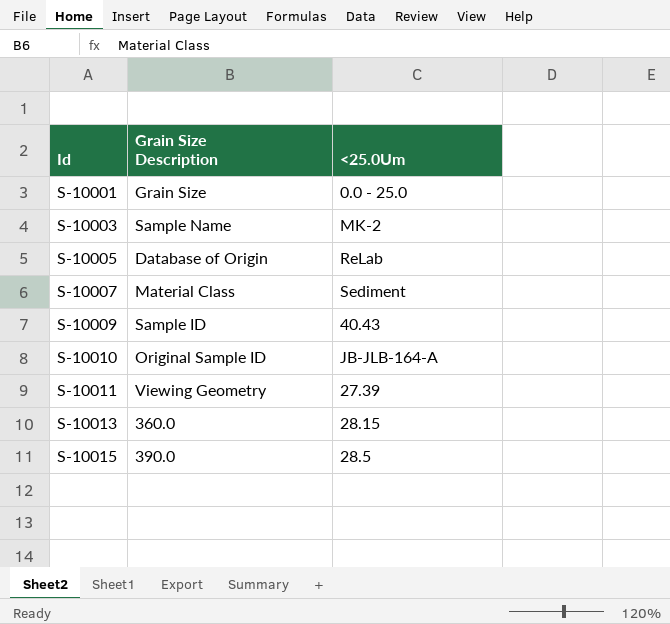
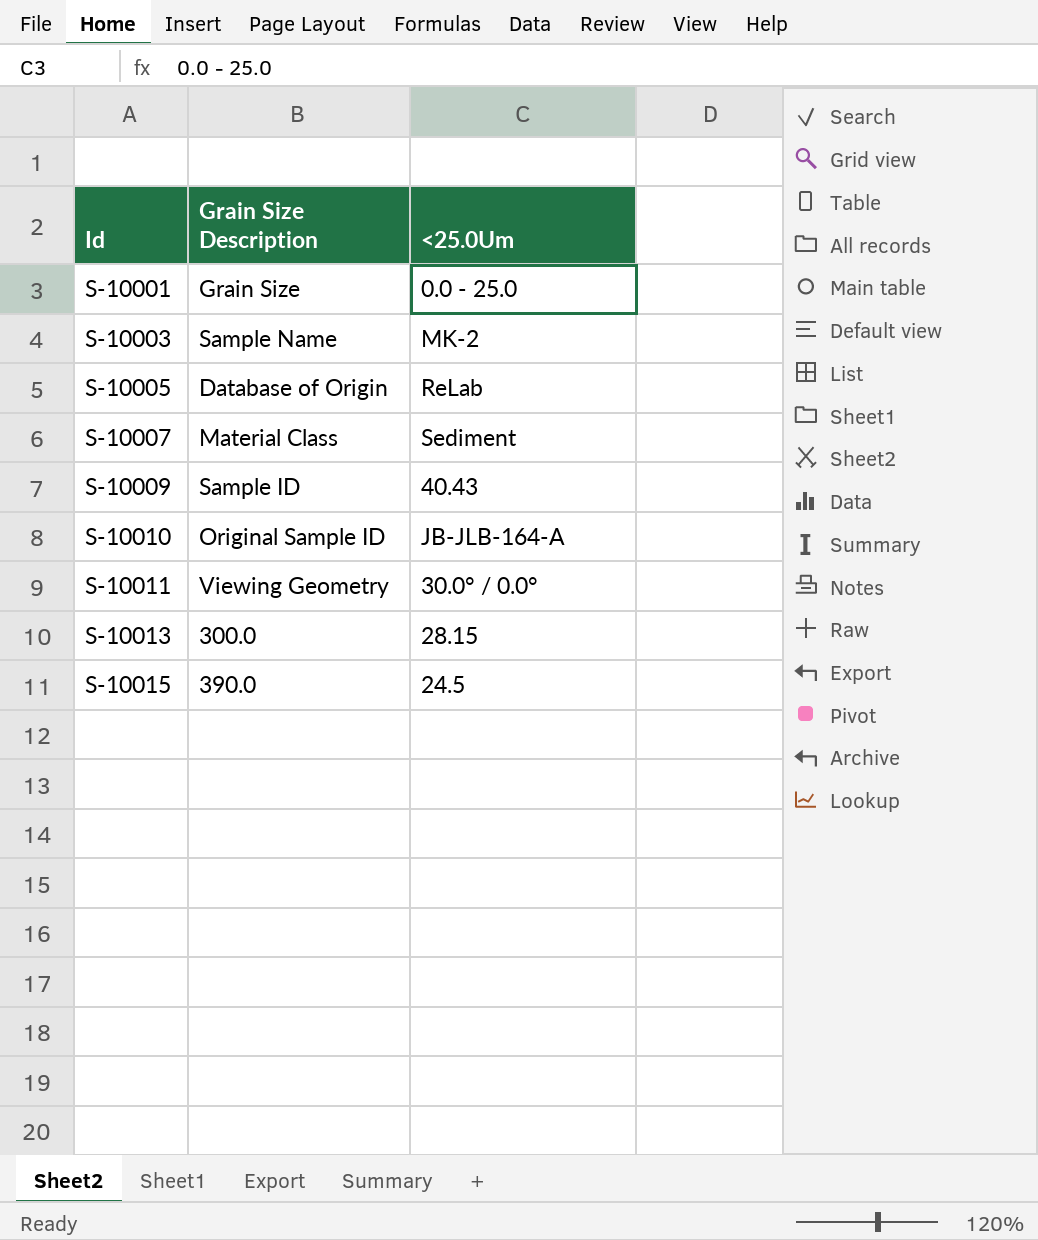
S-10011 | <25.0Um: 27.39 -> 30.0° / 0.0°
S-10013 | Grain Size Description: 360.0 -> 300.0
S-10015 | <25.0Um: 28.5 -> 24.5

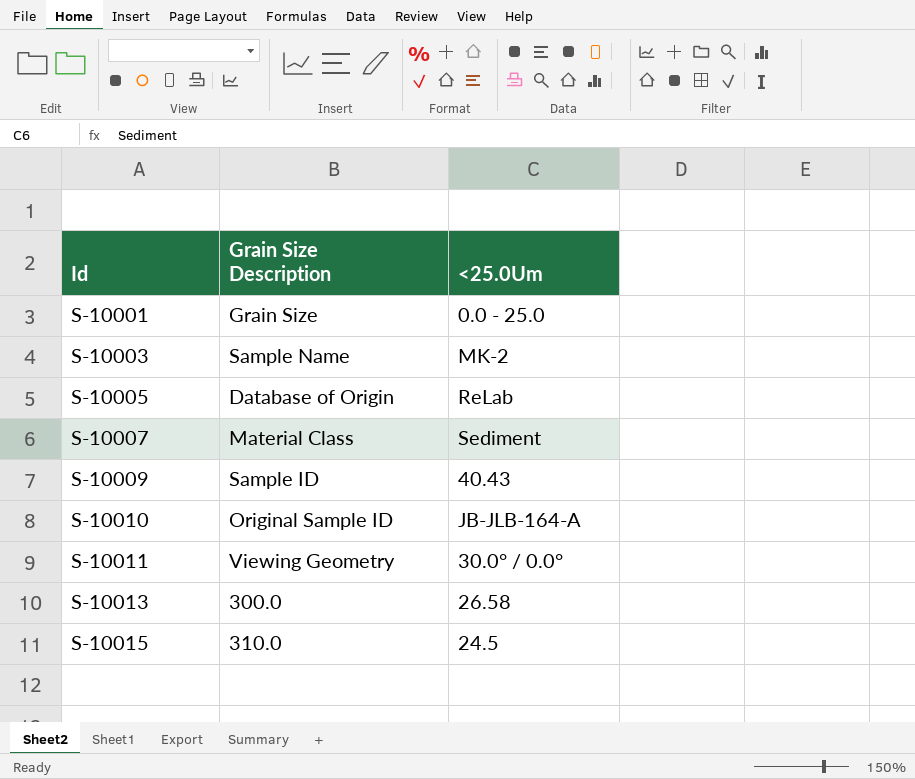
S-10013 | <25.0Um: 28.15 -> 26.58
S-10015 | Grain Size Description: 390.0 -> 310.0

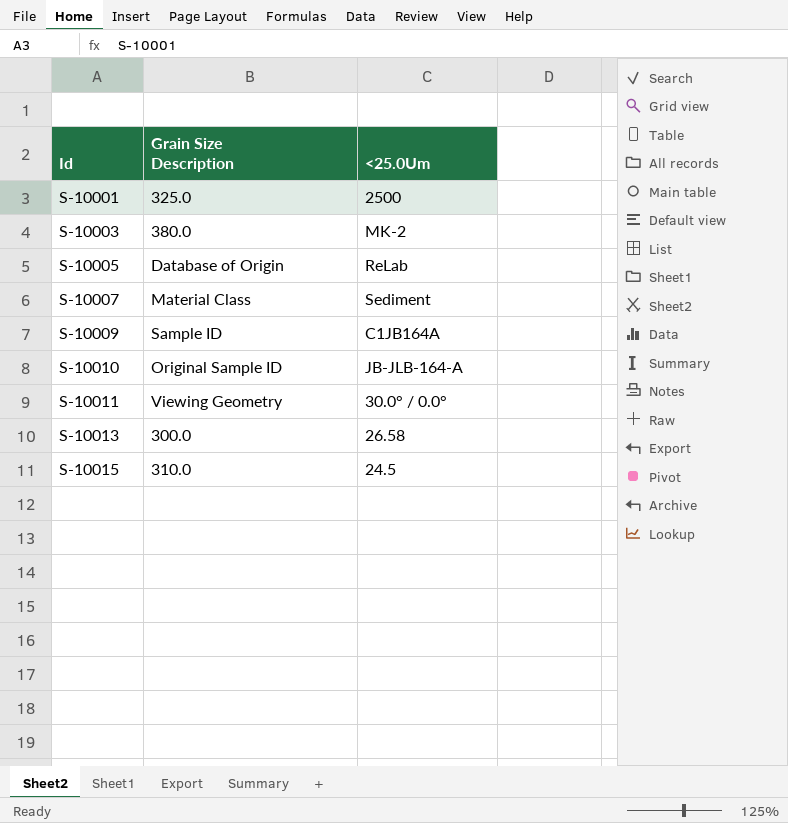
S-10001 | Grain Size Description: Grain Size -> 325.0
S-10001 | <25.0Um: 0.0 - 25.0 -> 2500
S-10003 | Grain Size Description: Sample Name -> 380.0
S-10009 | <25.0Um: 40.43 -> C1JB164A

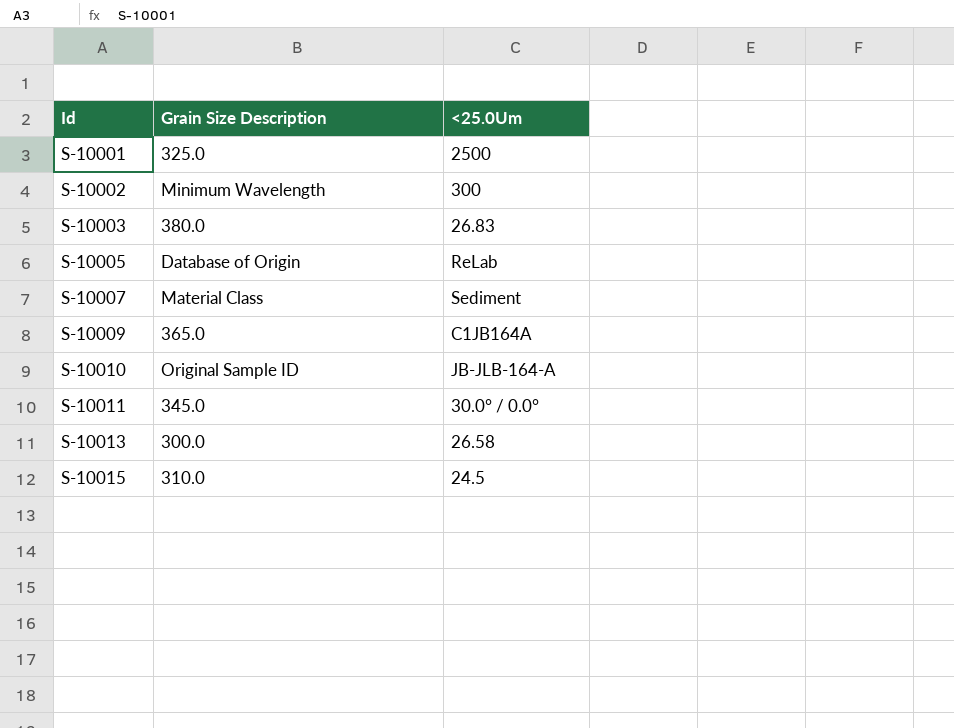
row S-10002: none -> Minimum Wavelength | 300
S-10003 | <25.0Um: MK-2 -> 26.83
S-10009 | Grain Size Description: Sample ID -> 365.0
S-10011 | Grain Size Description: Viewing Geometry -> 345.0

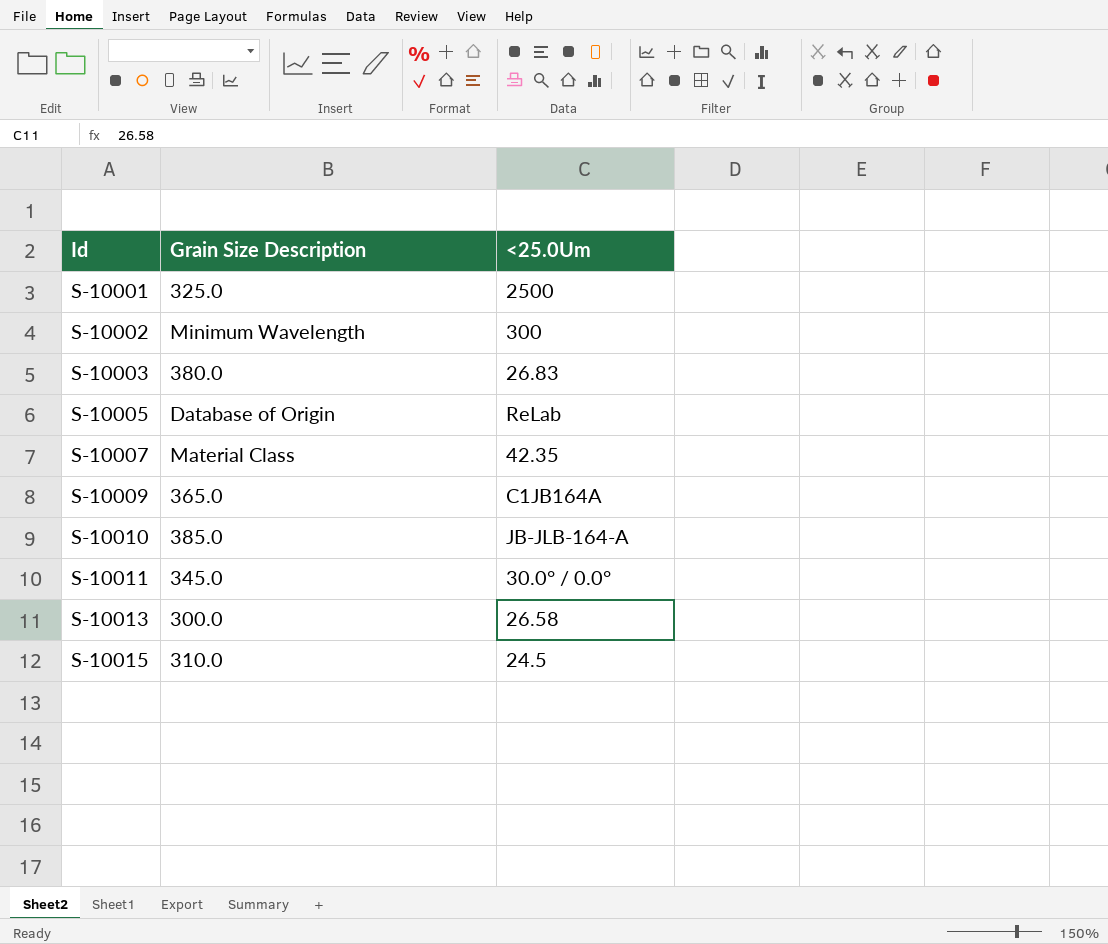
S-10007 | <25.0Um: Sediment -> 42.35
S-10010 | Grain Size Description: Original Sample ID -> 385.0

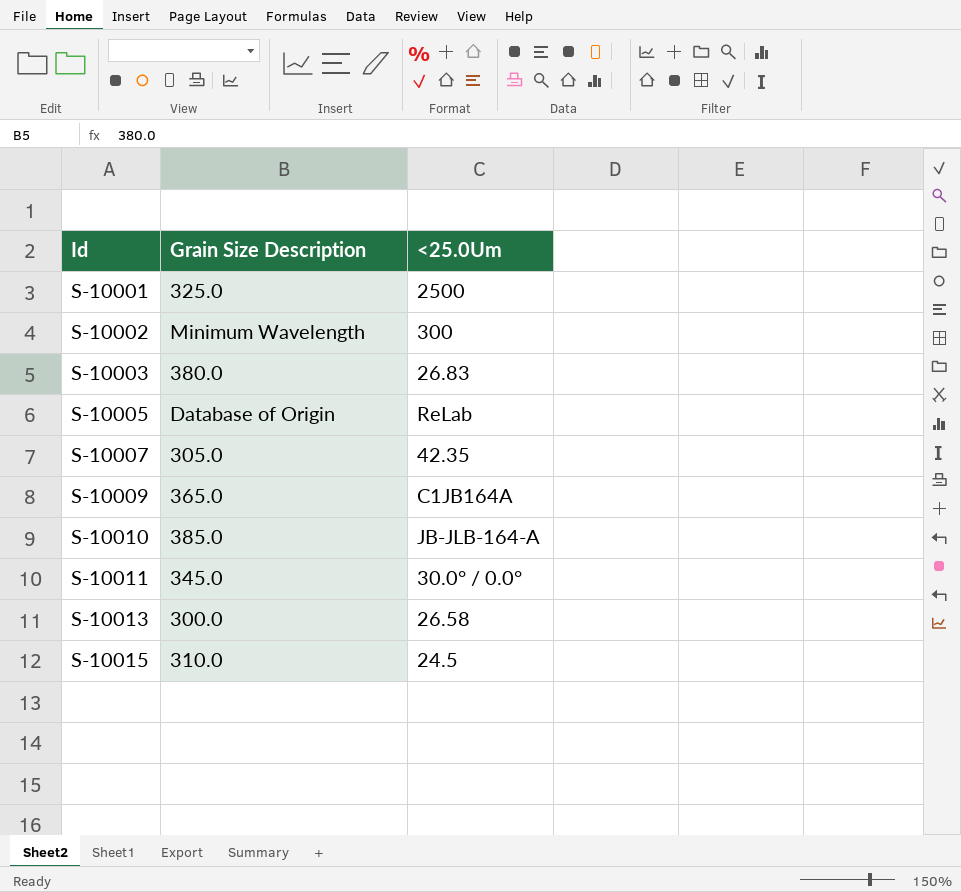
S-10007 | Grain Size Description: Material Class -> 305.0

